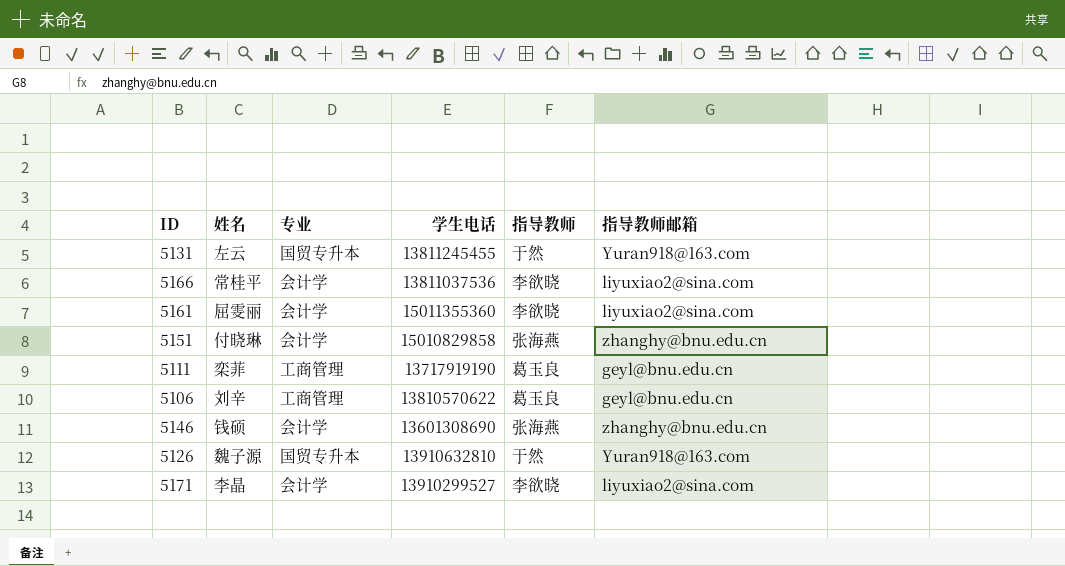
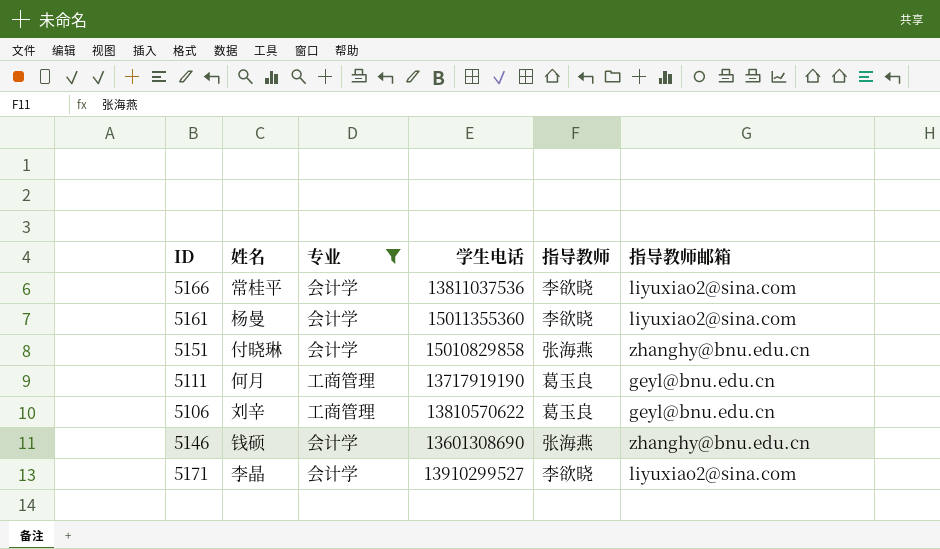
filter: none -> 专业 != 国贸专升本
5161 | 姓名: 屈雯丽 -> 杨曼
5111 | 姓名: 栾菲 -> 何月

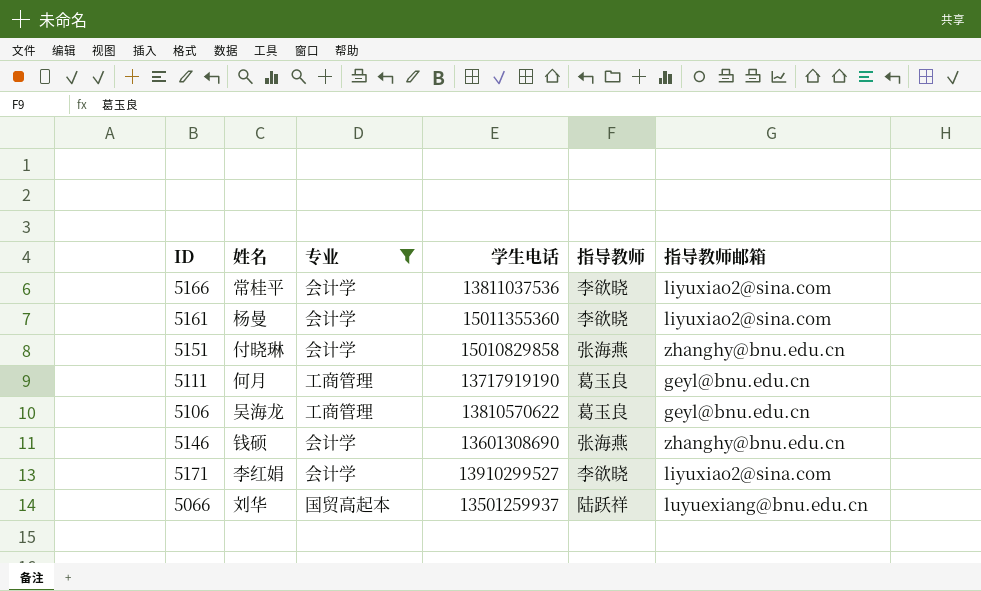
5106 | 姓名: 刘辛 -> 吴海龙
5171 | 姓名: 李晶 -> 李红娟
row 5066: none -> 刘华 | 国贸高起本 | 13501259937 | 陆跃祥 | luyuexiang@bnu.edu.cn

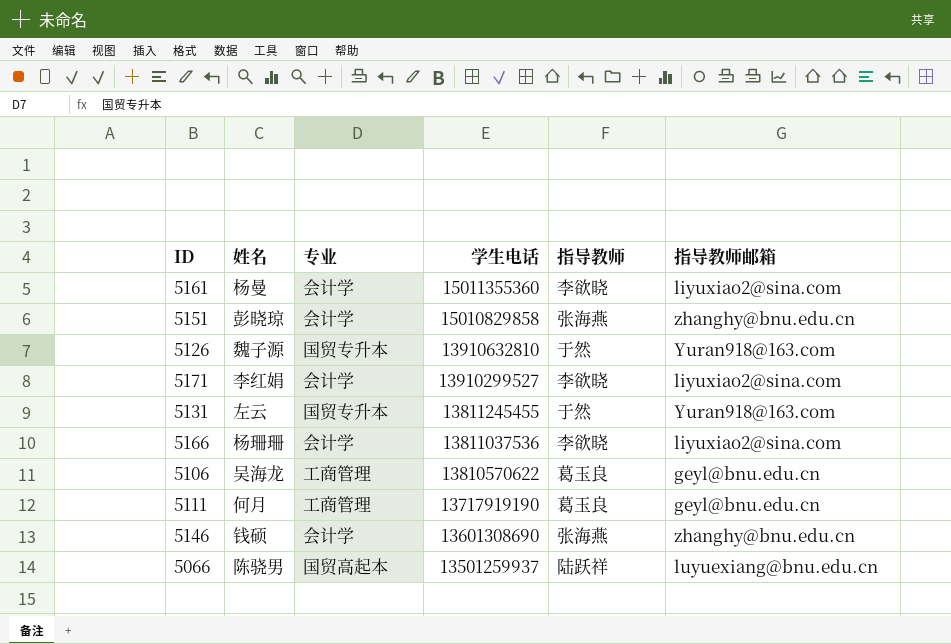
filter: 专业 != 国贸专升本 -> none
row order: none -> 学生电话 descending
5151 | 姓名: 付晓琳 -> 彭晓琼
5166 | 姓名: 常桂平 -> 杨珊珊
5066 | 姓名: 刘华 -> 陈骁男

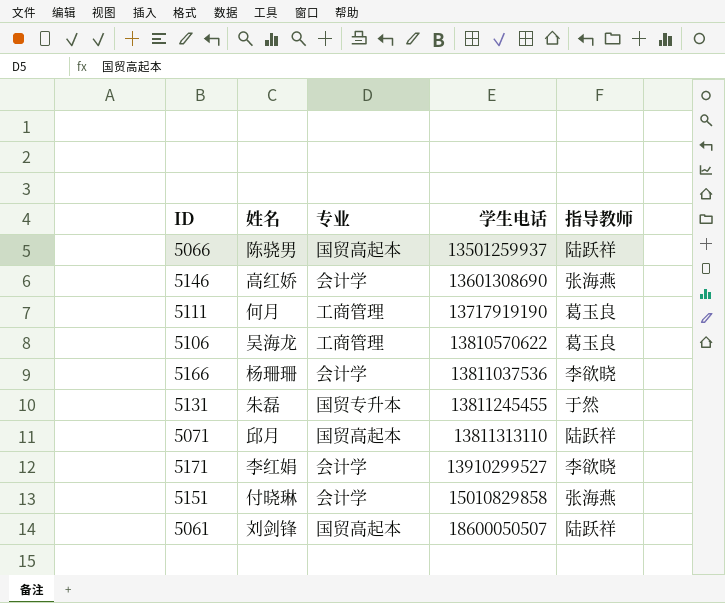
row order: 学生电话 descending -> 学生电话 ascending
column 指导教师邮箱 | position: 6 -> none
row 5161: 杨曼 | 会计学 | 15011355360 | 李欲晓 | liyuxiao2@sina.com -> none
row 5126: 魏子源 | 国贸专升本 | 13910632810 | 于然 | Yuran918@163.com -> none
5146 | 姓名: 钱硕 -> 高红娇
5131 | 姓名: 左云 -> 朱磊
row 5071: none -> 邱月 | 国贸高起本 | 13811313110 | 陆跃祥
5151 | 姓名: 彭晓琼 -> 付晓琳
row 5061: none -> 刘剑锋 | 国贸高起本 | 18600050507 | 陆跃祥

